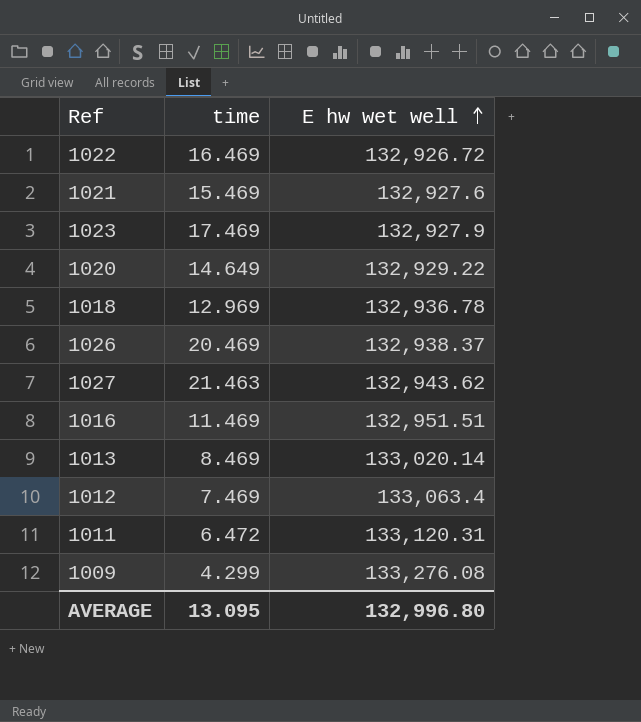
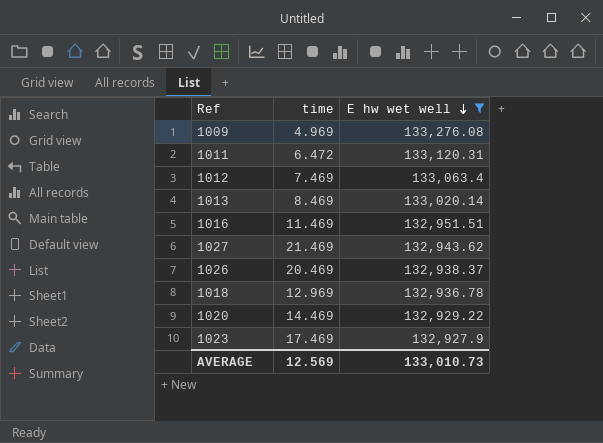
filter: none -> E hw wet well >= 132,927.9
row order: E hw wet well ascending -> E hw wet well descending
1009 | time: 4.299 -> 4.969
1027 | time: 21.463 -> 21.469
1020 | time: 14.649 -> 14.469
AVERAGE | time: 13.095 -> 12.569
AVERAGE | E hw wet well: 132,996.80 -> 133,010.73

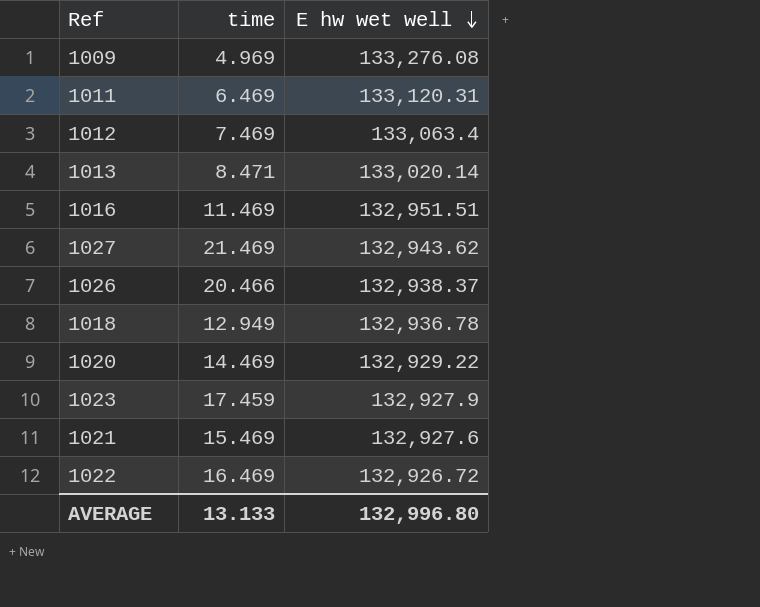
filter: E hw wet well >= 132,927.9 -> none
1011 | time: 6.472 -> 6.469
1013 | time: 8.469 -> 8.471
1026 | time: 20.469 -> 20.466
1018 | time: 12.969 -> 12.949
1023 | time: 17.469 -> 17.459
AVERAGE | time: 12.569 -> 13.133
AVERAGE | E hw wet well: 133,010.73 -> 132,996.80

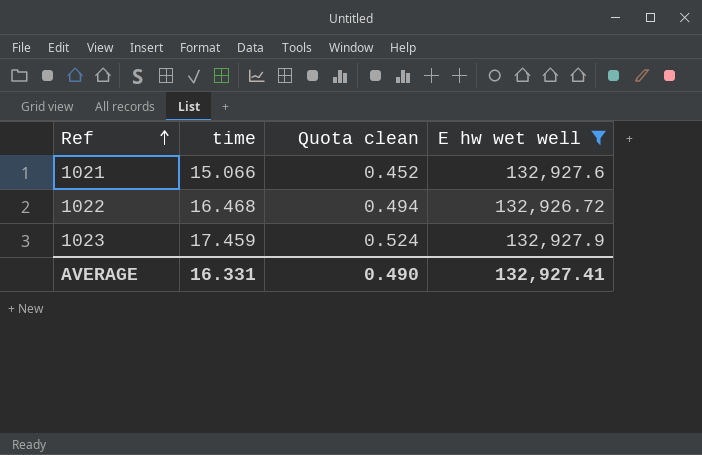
filter: none -> E hw wet well <= 132,927.9
row order: E hw wet well descending -> Ref ascending
column Quota clean | formula: none -> [time] * 0.03
1021 | time: 15.469 -> 15.066
1022 | time: 16.469 -> 16.468
AVERAGE | time: 13.133 -> 16.331
AVERAGE | E hw wet well: 132,996.80 -> 132,927.41

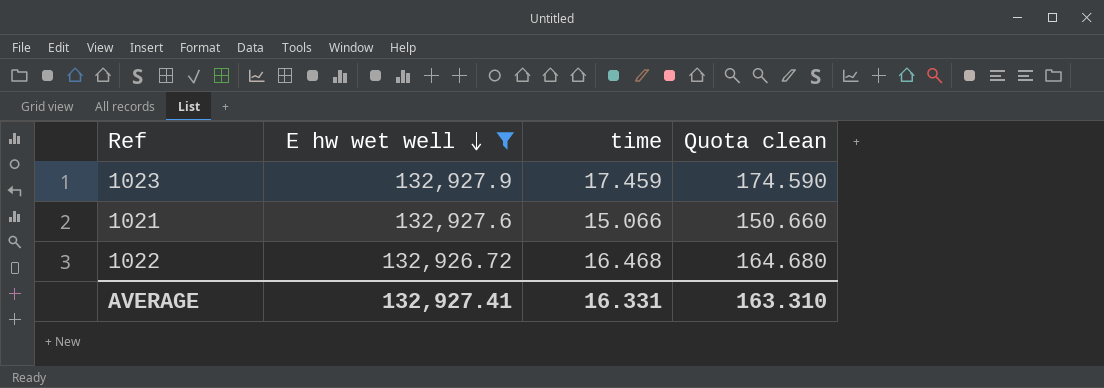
row order: Ref ascending -> E hw wet well descending
column E hw wet well | position: 4 -> 2
column Quota clean | formula: [time] * 0.03 -> [time] * 10
AVERAGE | Quota clean: 0.490 -> 163.310

